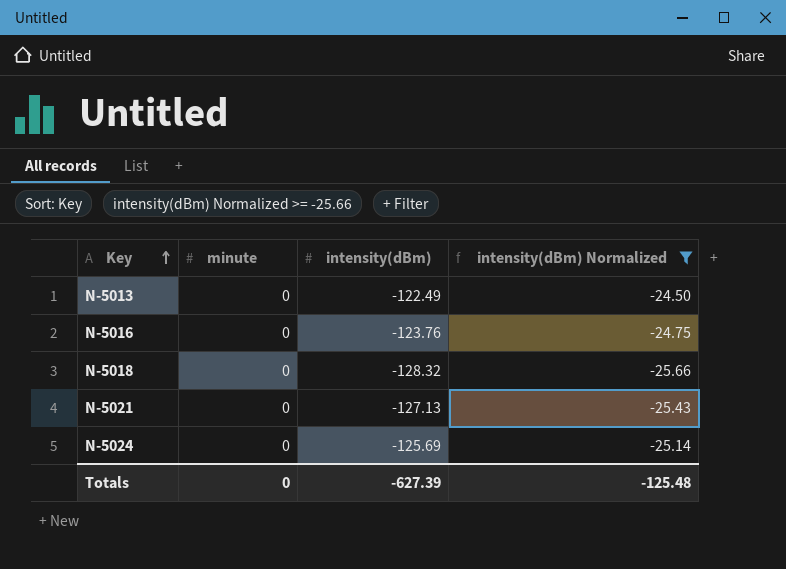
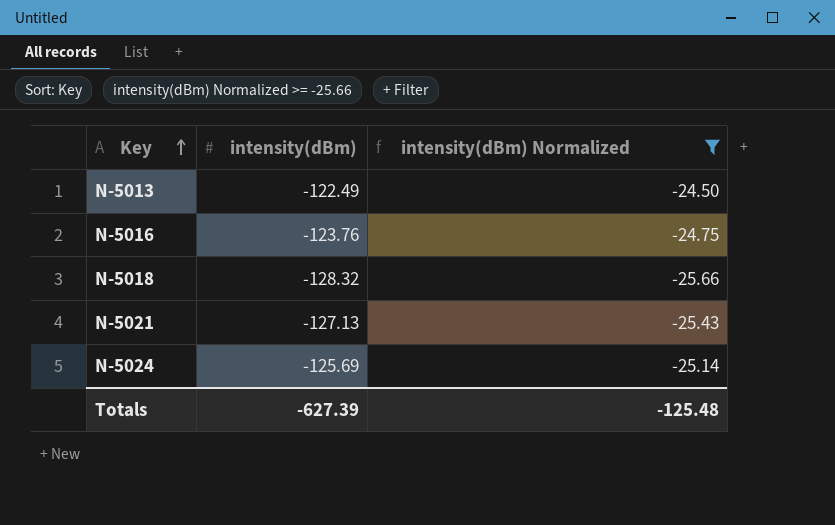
column minute | position: 2 -> none

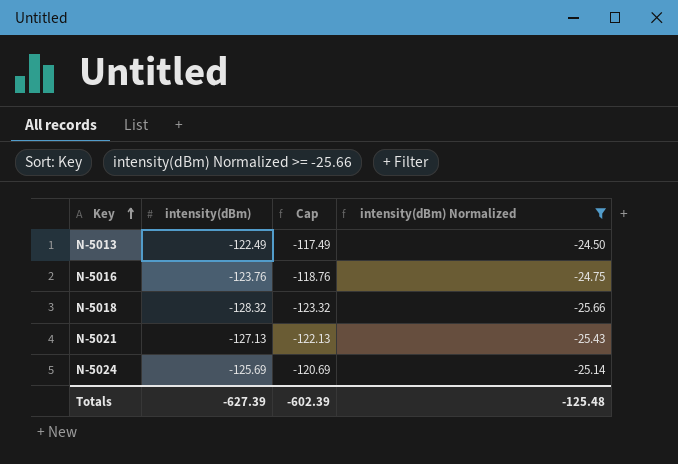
column Cap | formula: none -> [intensity(dBm)] + 5

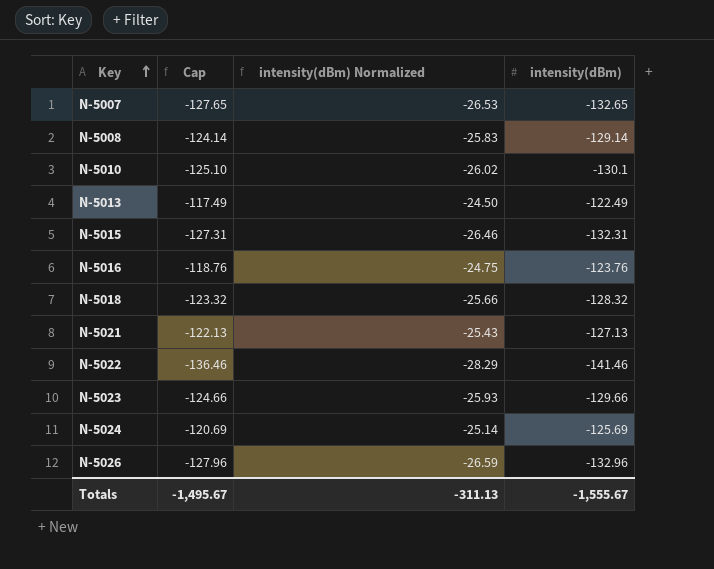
filter: intensity(dBm) Normalized >= -25.66 -> none
column intensity(dBm) | position: 2 -> 4
Totals | Cap: -602.39 -> -1,495.67
Totals | intensity(dBm) Normalized: -125.48 -> -311.13
Totals | intensity(dBm): -627.39 -> -1,555.67

